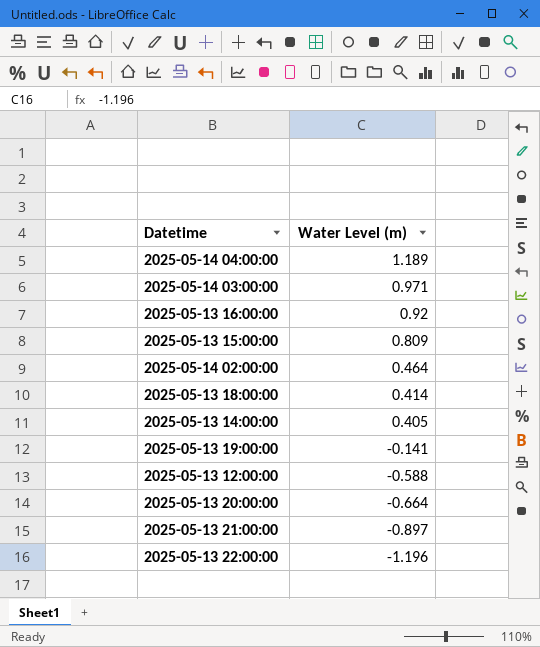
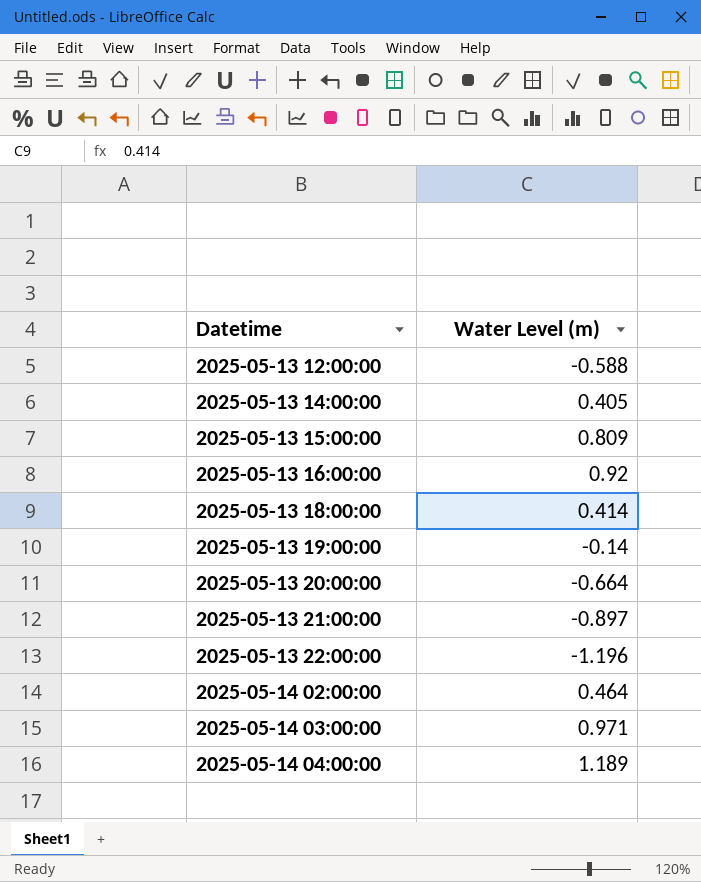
row order: Water Level (m) descending -> Datetime ascending
2025-05-13 19:00:00 | Water Level (m): -0.141 -> -0.14

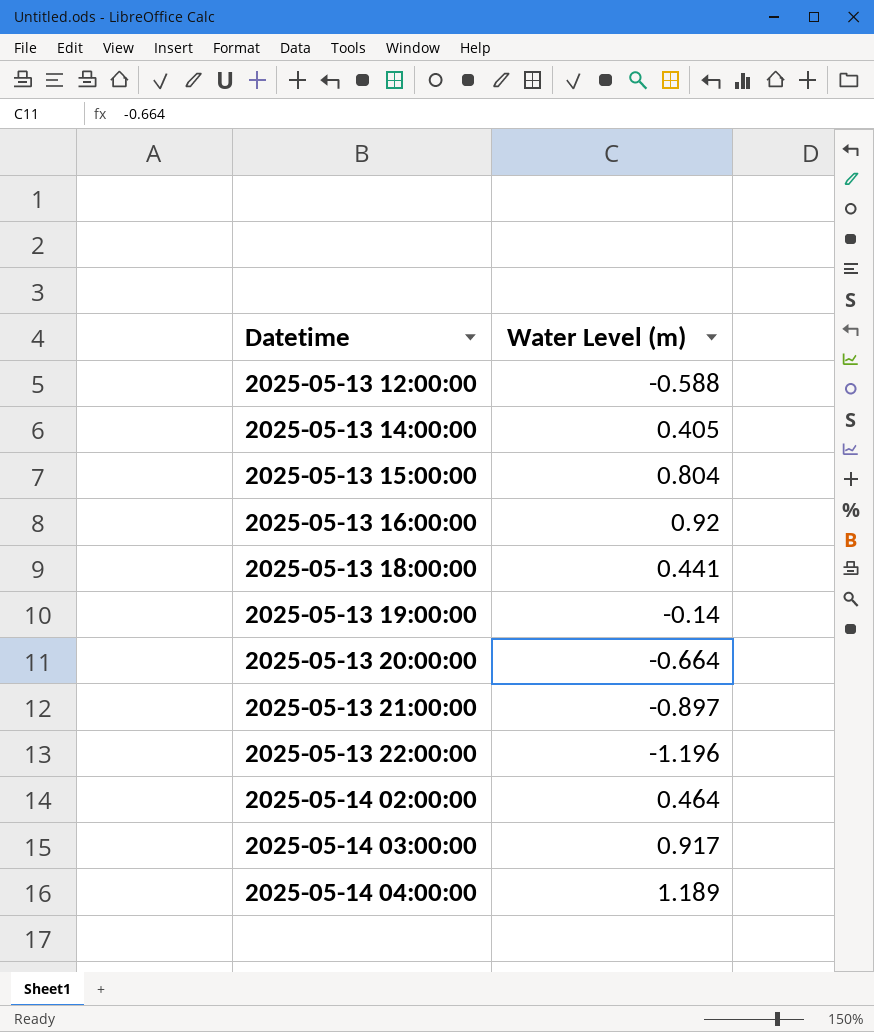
2025-05-13 15:00:00 | Water Level (m): 0.809 -> 0.804
2025-05-13 18:00:00 | Water Level (m): 0.414 -> 0.441
2025-05-14 03:00:00 | Water Level (m): 0.971 -> 0.917

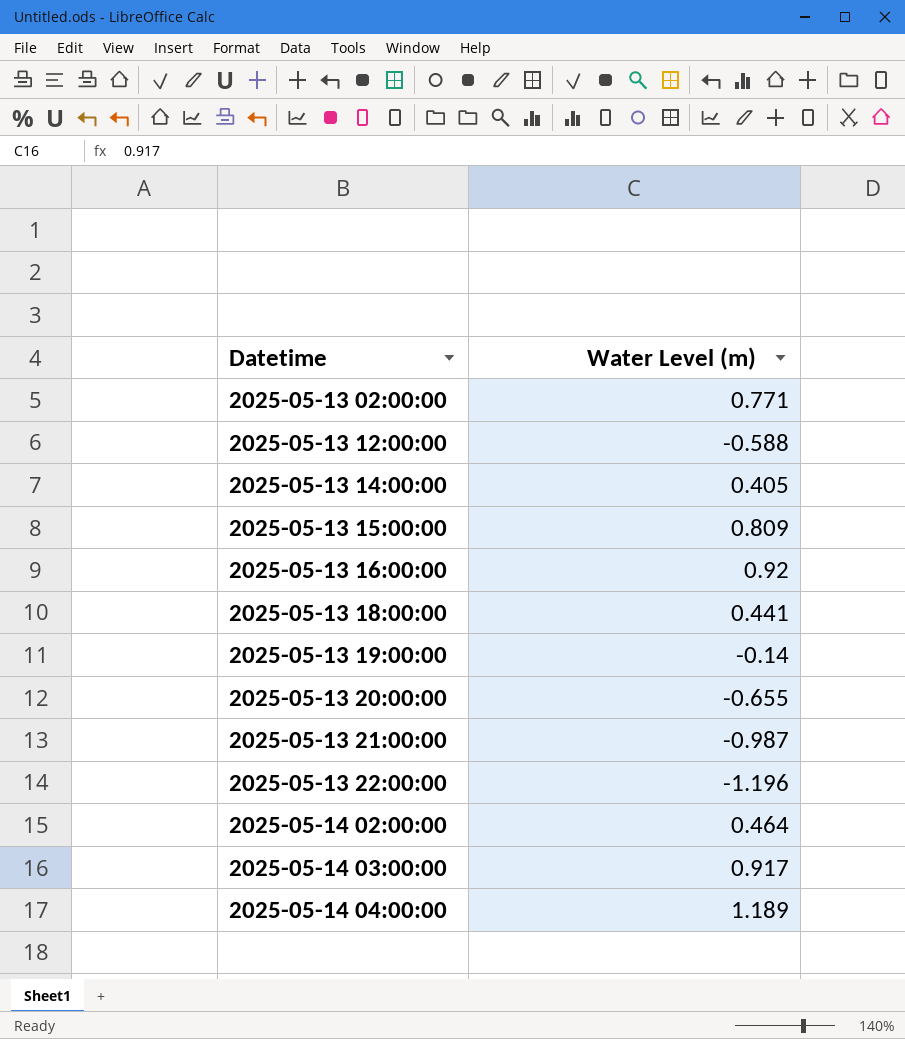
row 2025-05-13 02:00:00: none -> 0.771
2025-05-13 15:00:00 | Water Level (m): 0.804 -> 0.809
2025-05-13 20:00:00 | Water Level (m): -0.664 -> -0.655
2025-05-13 21:00:00 | Water Level (m): -0.897 -> -0.987

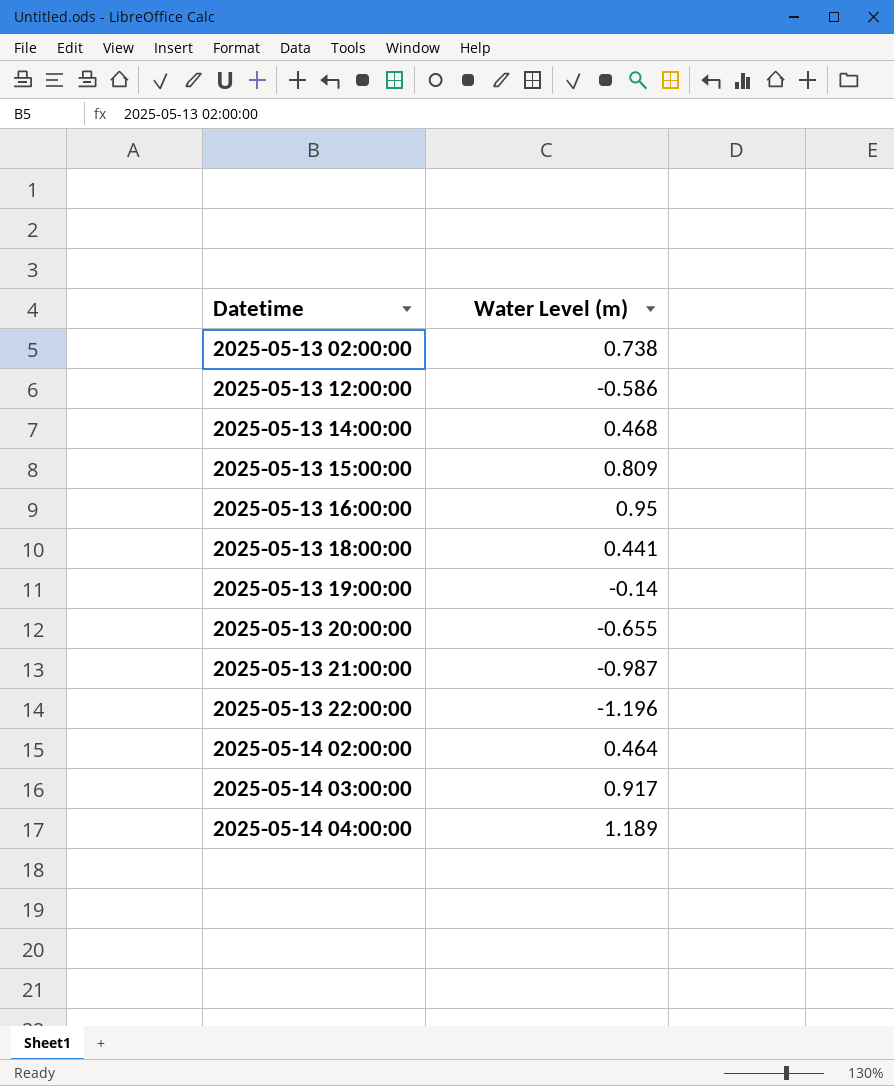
2025-05-13 02:00:00 | Water Level (m): 0.771 -> 0.738
2025-05-13 12:00:00 | Water Level (m): -0.588 -> -0.586
2025-05-13 14:00:00 | Water Level (m): 0.405 -> 0.468
2025-05-13 16:00:00 | Water Level (m): 0.92 -> 0.95

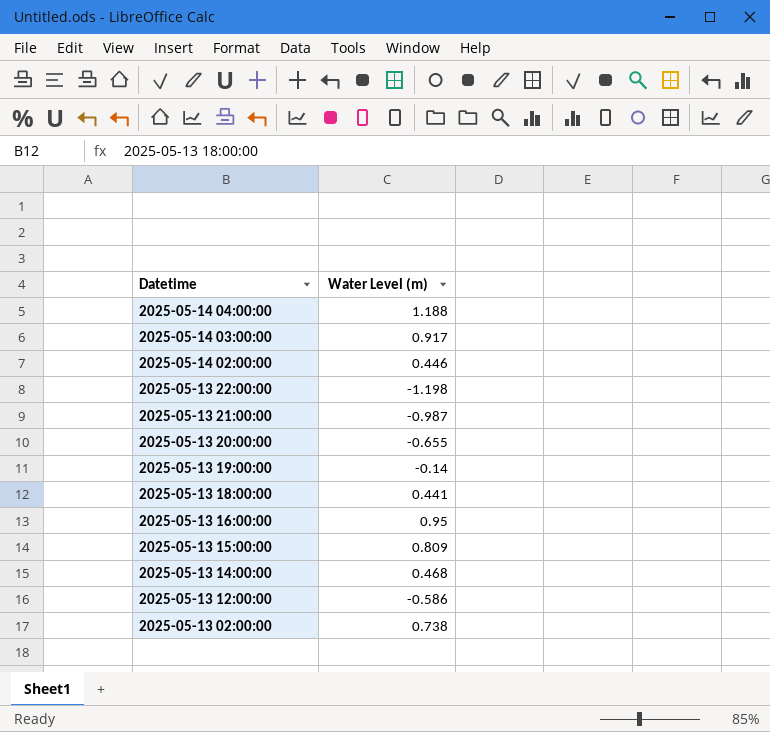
row order: Datetime ascending -> Datetime descending
2025-05-14 04:00:00 | Water Level (m): 1.189 -> 1.188
2025-05-14 02:00:00 | Water Level (m): 0.464 -> 0.446
2025-05-13 22:00:00 | Water Level (m): -1.196 -> -1.198

